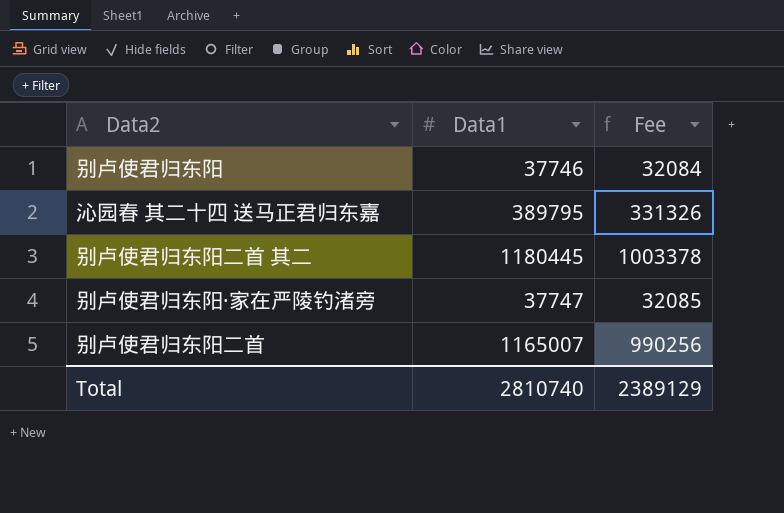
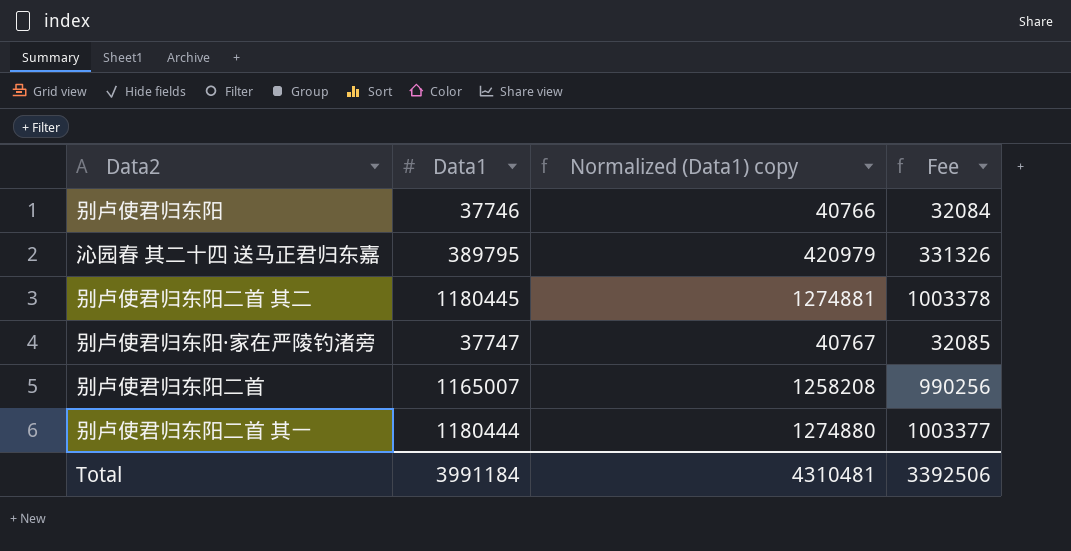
column Normalized (Data1) copy | formula: none -> [Data1] * 1.08
row 别卢使君归东阳二首 其一: none -> 1180444 | 1274880 | 1003377
Total | Data1: 2810740 -> 3991184
Total | Fee: 2389129 -> 3392506

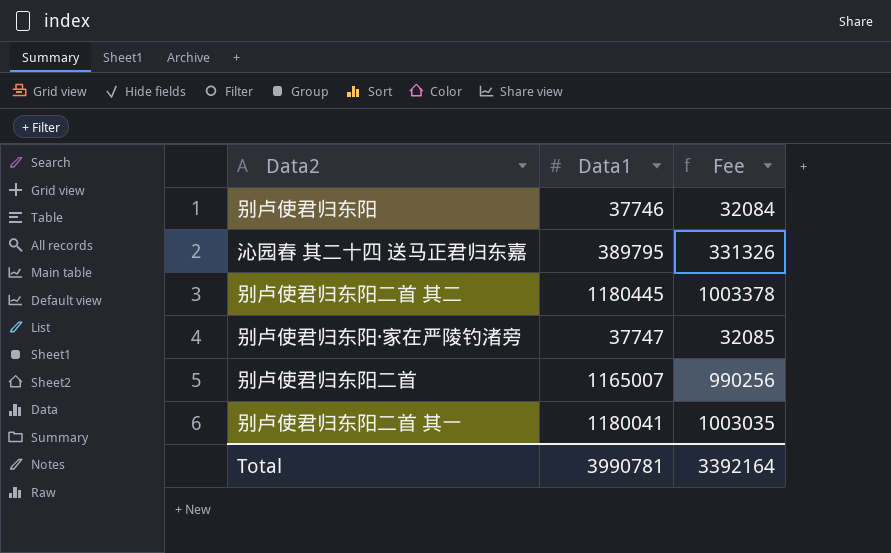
column Normalized (Data1) copy | formula: [Data1] * 1.08 -> none
别卢使君归东阳二首 其一 | Data1: 1180444 -> 1180041
别卢使君归东阳二首 其一 | Fee: 1003377 -> 1003035
Total | Data1: 3991184 -> 3990781
Total | Fee: 3392506 -> 3392164

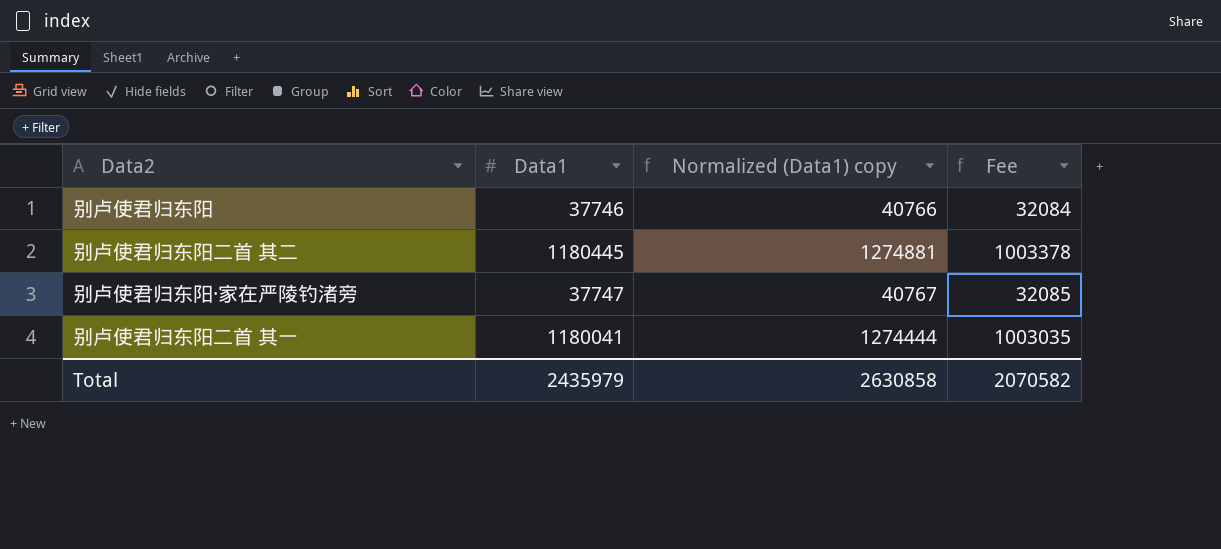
column Normalized (Data1) copy | formula: none -> [Data1] * 1.08
row 沁园春 其二十四 送马正君归东嘉: 389795 | 331326 -> none
row 别卢使君归东阳二首: 1165007 | 990256 -> none
Total | Data1: 3990781 -> 2435979
Total | Fee: 3392164 -> 2070582

